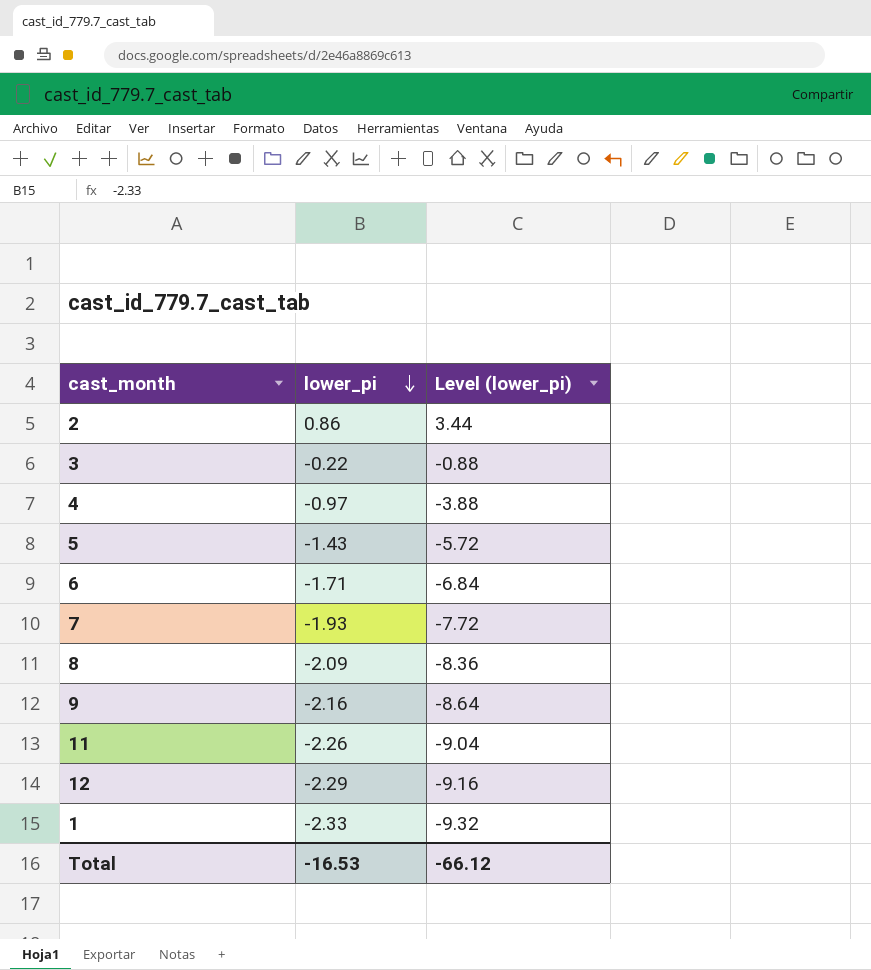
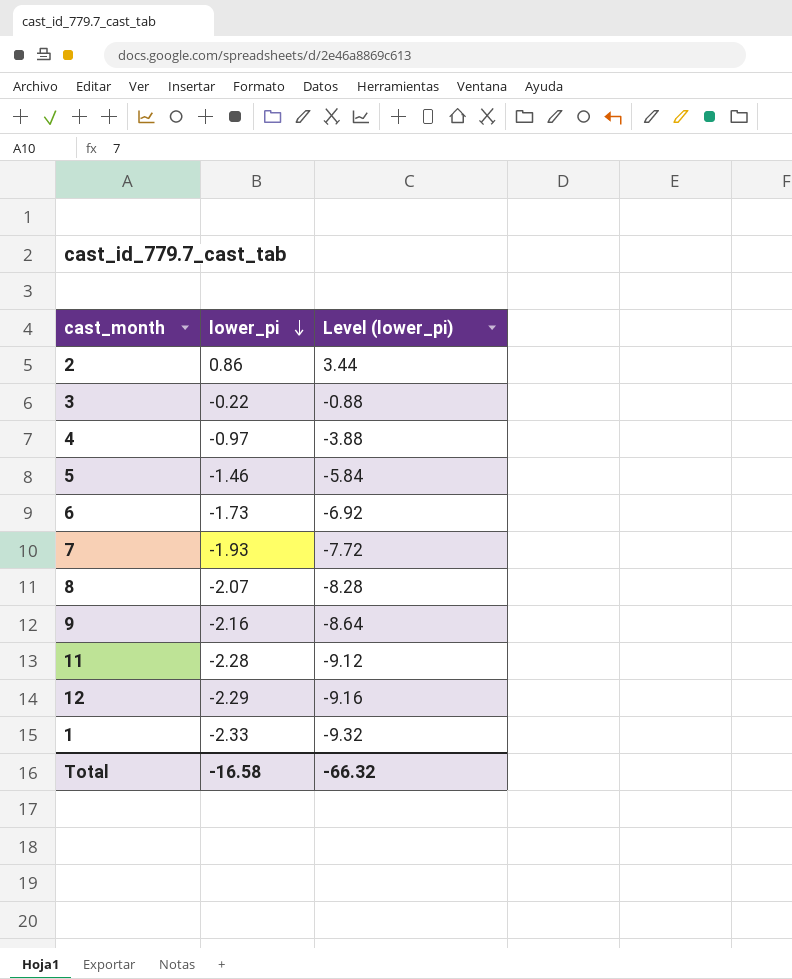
5 | lower_pi: -1.43 -> -1.46
5 | Level (lower_pi): -5.72 -> -5.84
6 | lower_pi: -1.71 -> -1.73
6 | Level (lower_pi): -6.84 -> -6.92
8 | lower_pi: -2.09 -> -2.07
8 | Level (lower_pi): -8.36 -> -8.28
11 | lower_pi: -2.26 -> -2.28
11 | Level (lower_pi): -9.04 -> -9.12
Total | lower_pi: -16.53 -> -16.58
Total | Level (lower_pi): -66.12 -> -66.32

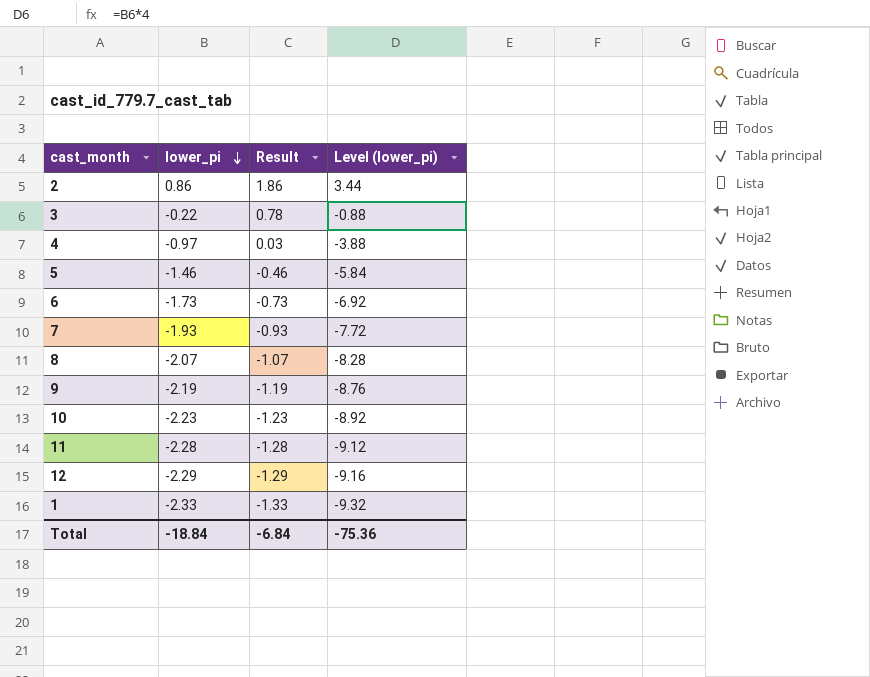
column Result | formula: none -> [lower_pi] + 1
9 | lower_pi: -2.16 -> -2.19
9 | Level (lower_pi): -8.64 -> -8.76
row 10: none -> -2.23 | -1.23 | -8.92
Total | lower_pi: -16.58 -> -18.84
Total | Level (lower_pi): -66.32 -> -75.36

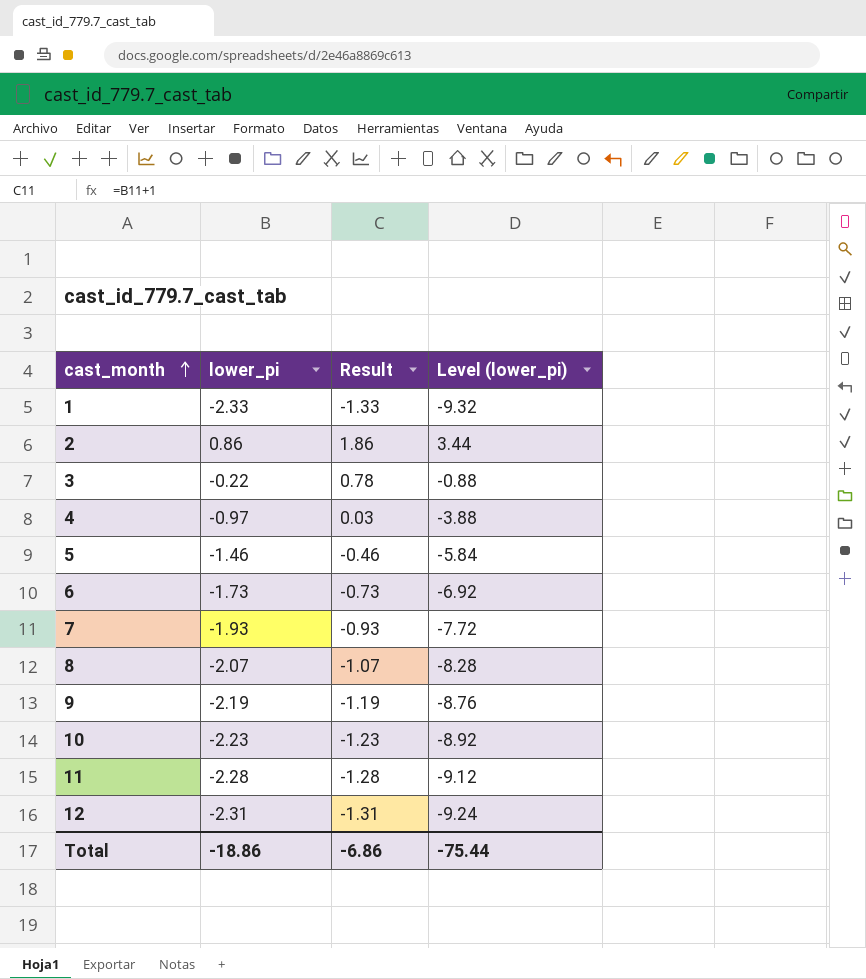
row order: lower_pi descending -> cast_month ascending
12 | lower_pi: -2.29 -> -2.31
12 | Result: -1.29 -> -1.31
12 | Level (lower_pi): -9.16 -> -9.24
Total | lower_pi: -18.84 -> -18.86
Total | Result: -6.84 -> -6.86
Total | Level (lower_pi): -75.36 -> -75.44

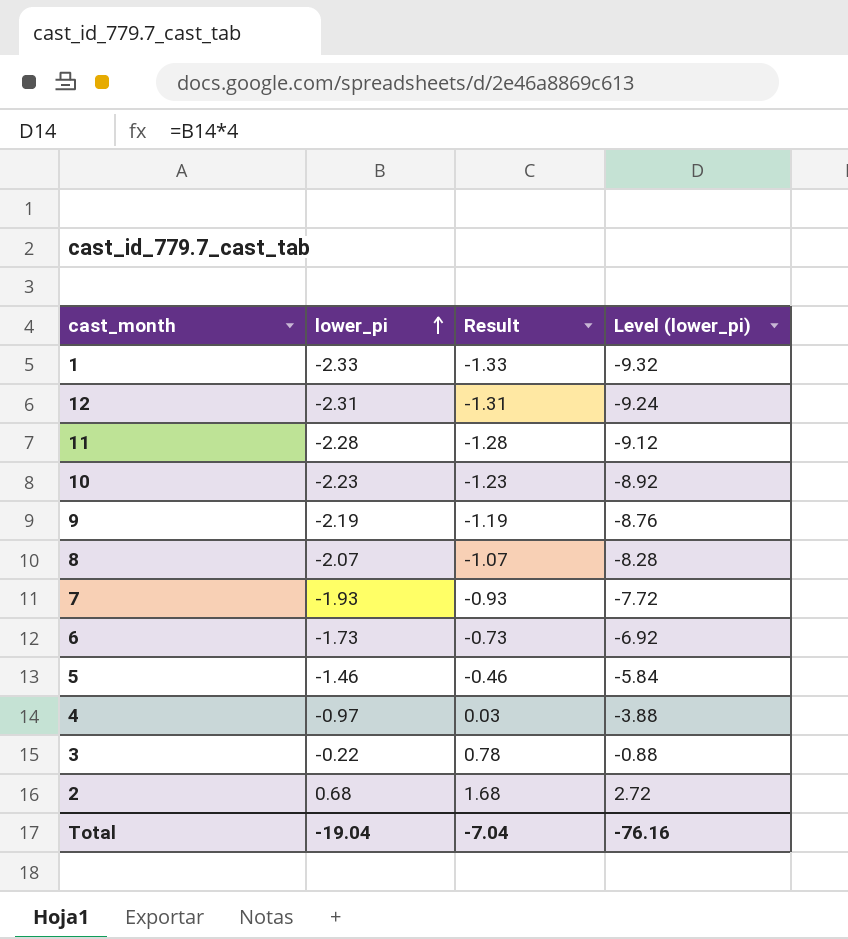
row order: cast_month ascending -> lower_pi ascending
2 | lower_pi: 0.86 -> 0.68
2 | Result: 1.86 -> 1.68
2 | Level (lower_pi): 3.44 -> 2.72
Total | lower_pi: -18.86 -> -19.04
Total | Result: -6.86 -> -7.04
Total | Level (lower_pi): -75.44 -> -76.16

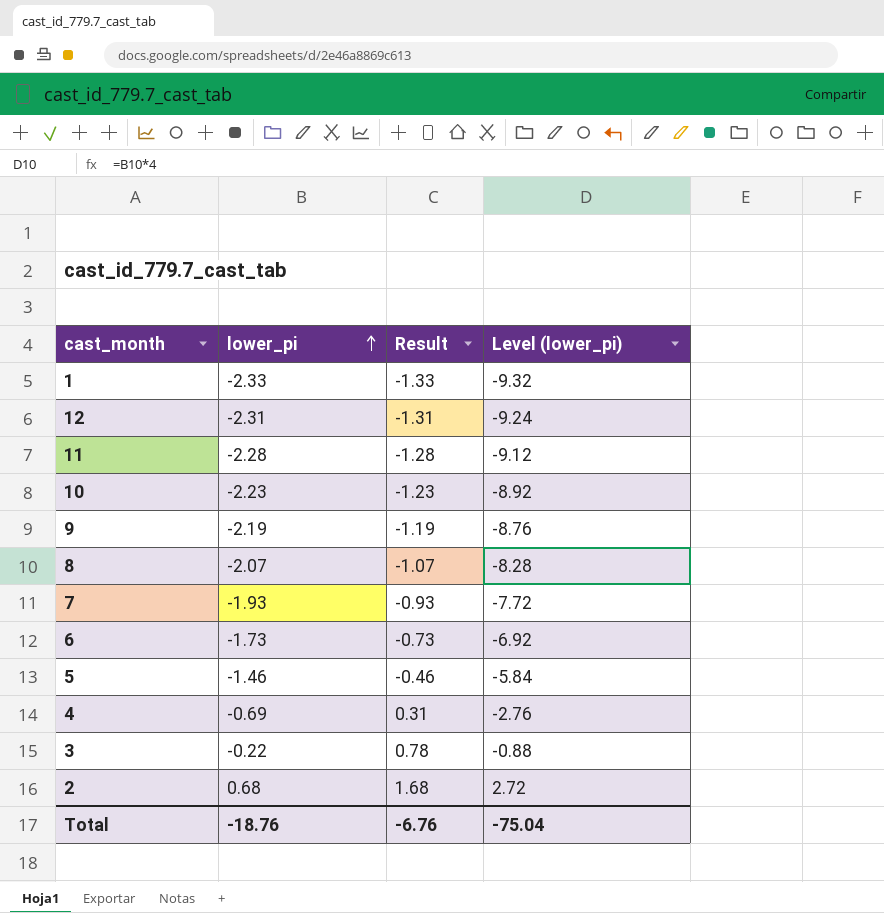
4 | lower_pi: -0.97 -> -0.69
4 | Result: 0.03 -> 0.31
4 | Level (lower_pi): -3.88 -> -2.76
Total | lower_pi: -19.04 -> -18.76
Total | Result: -7.04 -> -6.76
Total | Level (lower_pi): -76.16 -> -75.04

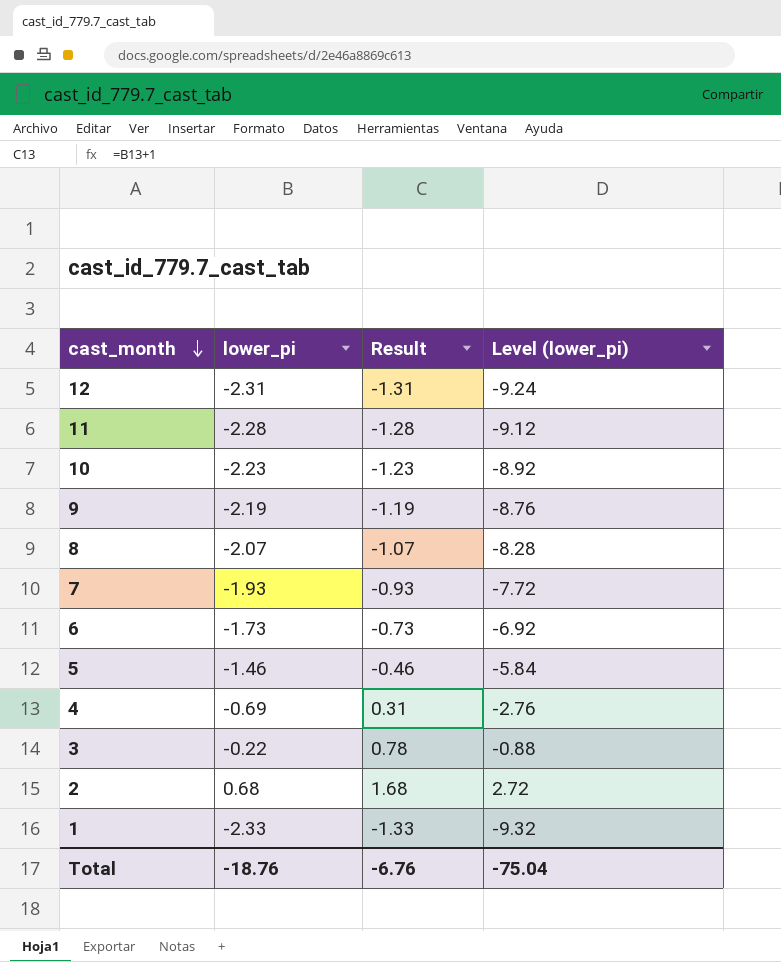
row order: lower_pi ascending -> cast_month descending

